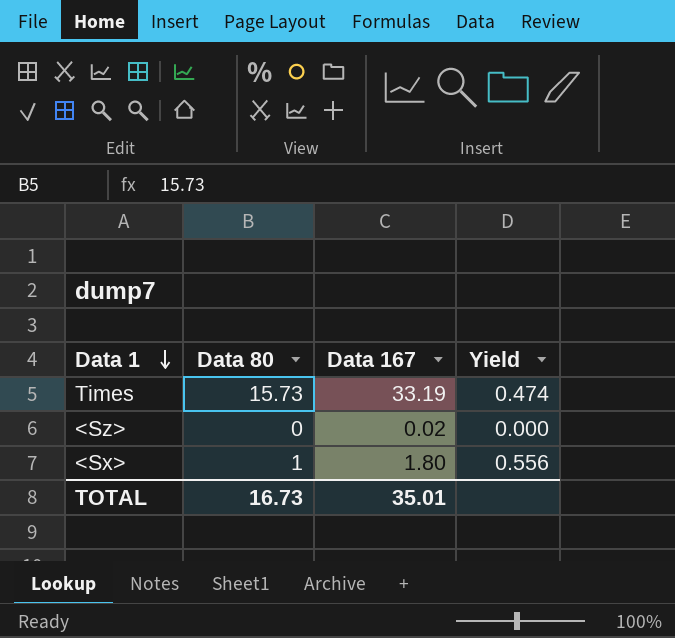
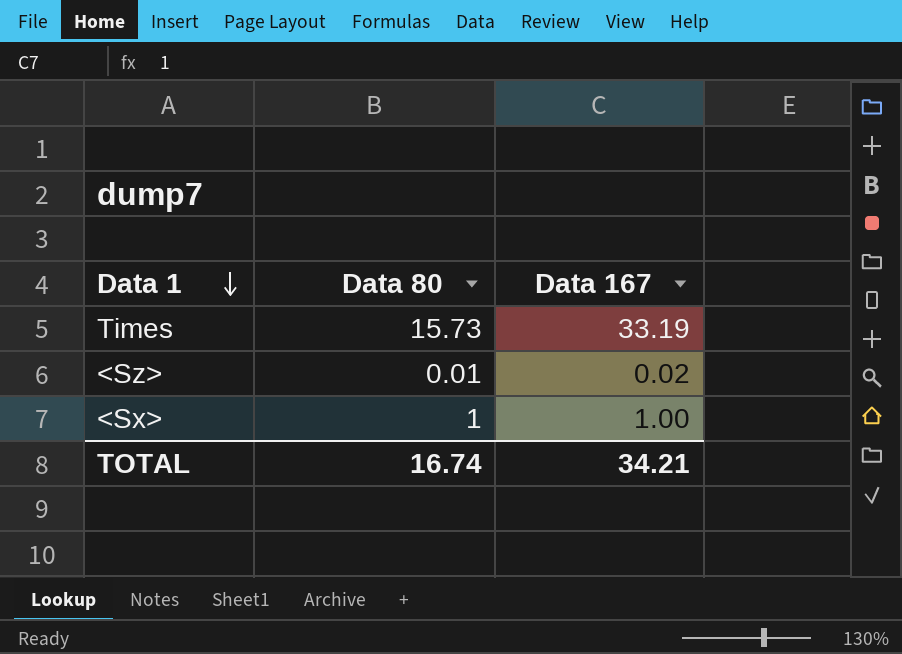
column Yield | formula: [Data 80] / [Data 167] -> none
<Sz> | Data 80: 0 -> 0.01
<Sx> | Data 167: 1.80 -> 1.00
TOTAL | Data 80: 16.73 -> 16.74
TOTAL | Data 167: 35.01 -> 34.21

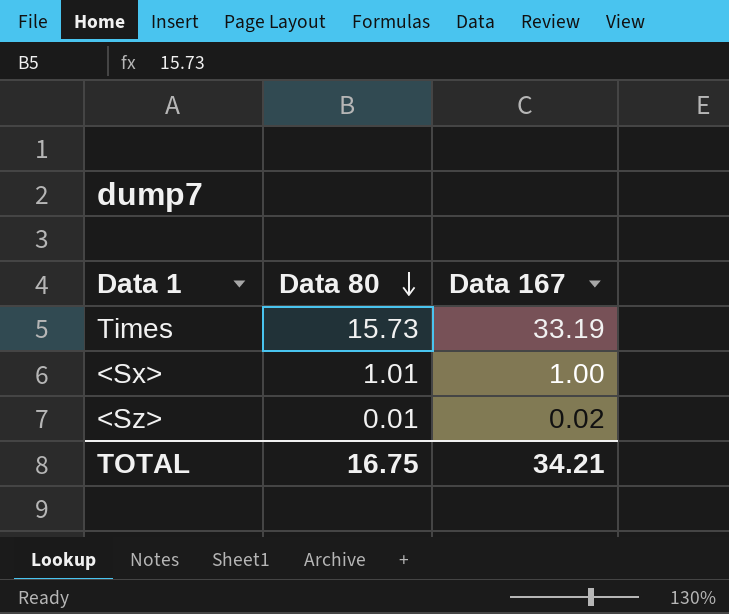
row order: Data 1 descending -> Data 80 descending
<Sx> | Data 80: 1 -> 1.01
TOTAL | Data 80: 16.74 -> 16.75

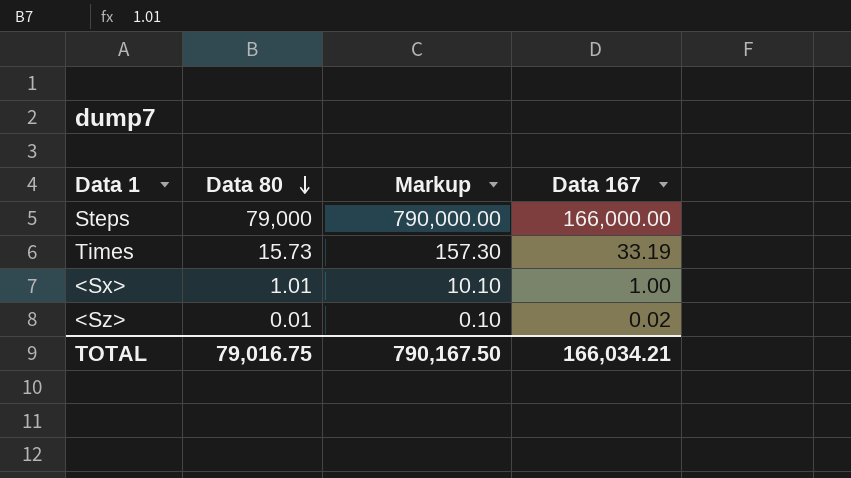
column Markup | formula: none -> [Data 80] * 10
row Steps: none -> 79,000 | 790,000.00 | 166,000.00
TOTAL | Data 80: 16.75 -> 79,016.75
TOTAL | Data 167: 34.21 -> 166,034.21

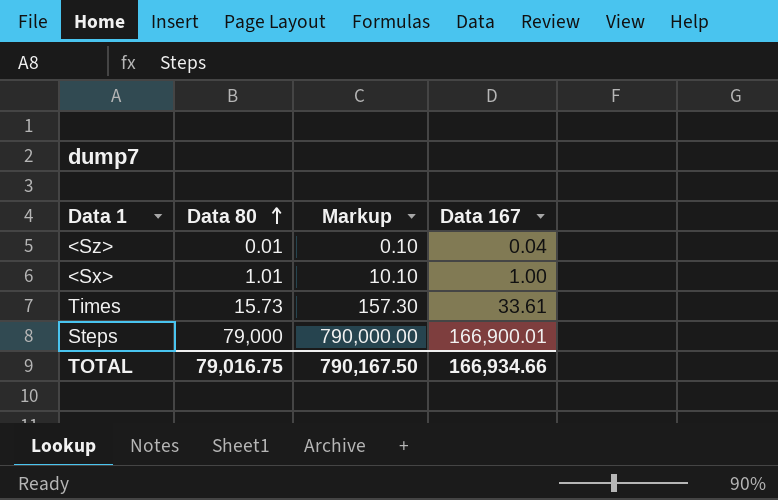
row order: Data 80 descending -> Data 80 ascending
<Sz> | Data 167: 0.02 -> 0.04
Times | Data 167: 33.19 -> 33.61
Steps | Data 167: 166,000.00 -> 166,900.01
TOTAL | Data 167: 166,034.21 -> 166,934.66

